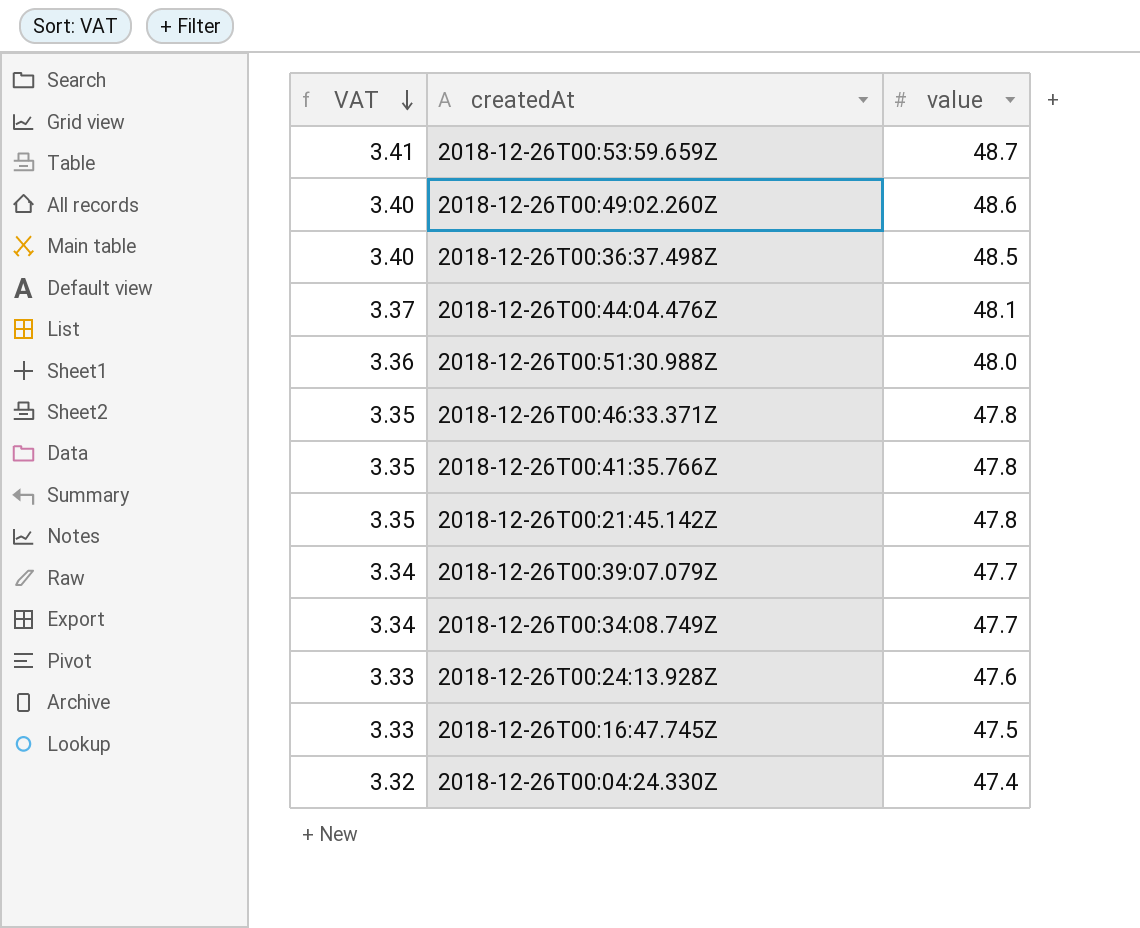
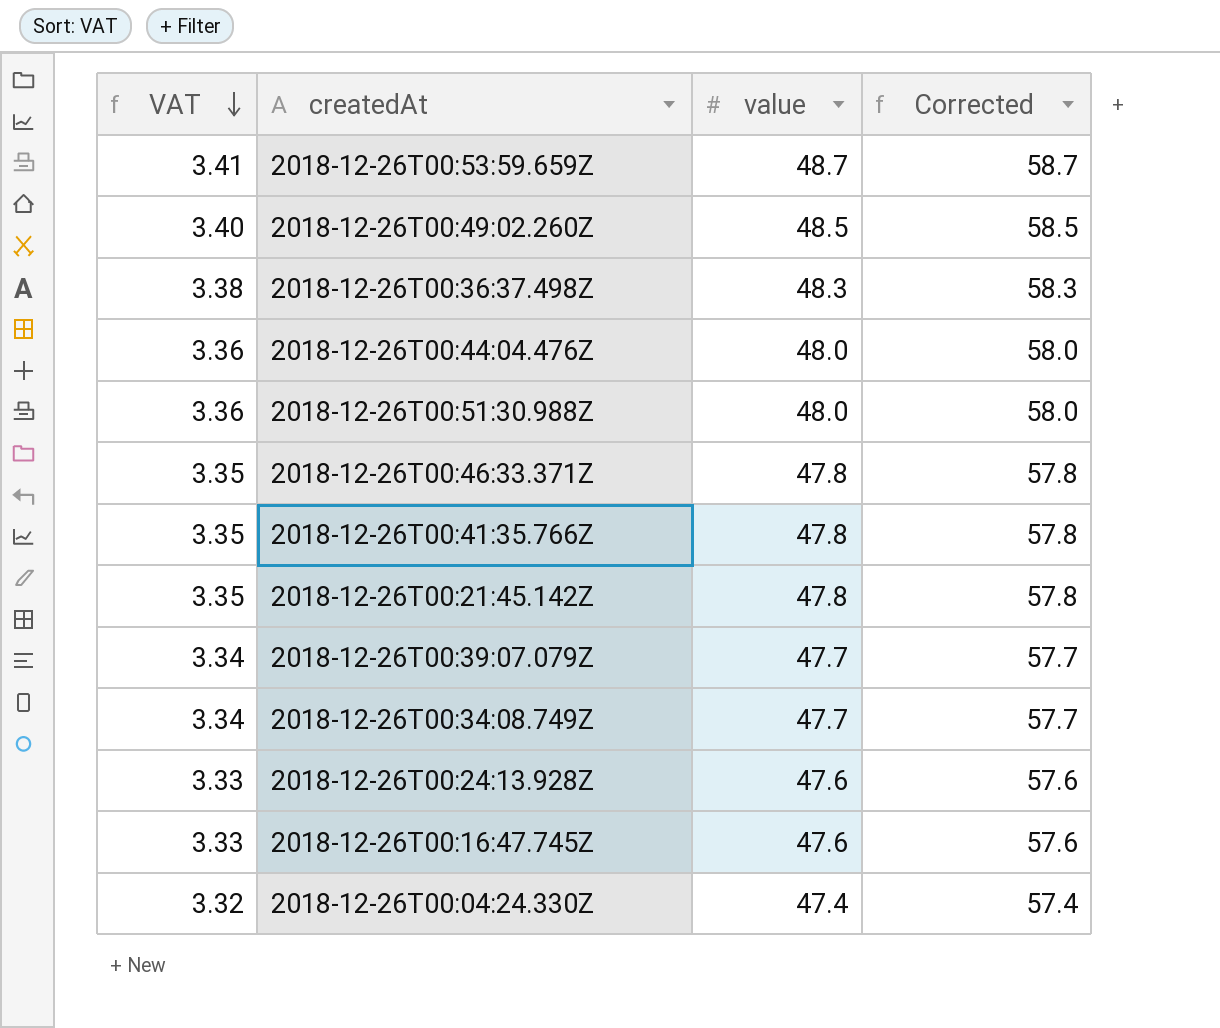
column Corrected | formula: none -> [value] + 10
2018-12-26T00:49:02.260Z | value: 48.6 -> 48.5
2018-12-26T00:36:37.498Z | VAT: 3.40 -> 3.38
2018-12-26T00:36:37.498Z | value: 48.5 -> 48.3
2018-12-26T00:44:04.476Z | VAT: 3.37 -> 3.36
2018-12-26T00:44:04.476Z | value: 48.1 -> 48.0
2018-12-26T00:16:47.745Z | value: 47.5 -> 47.6

